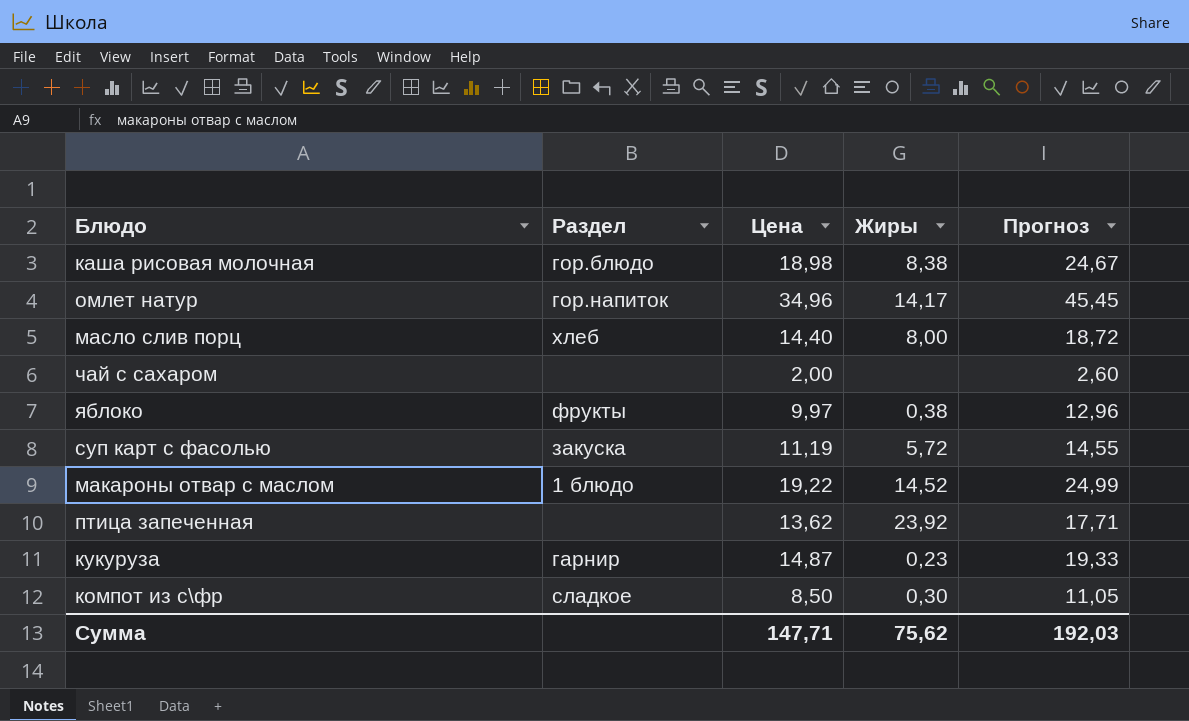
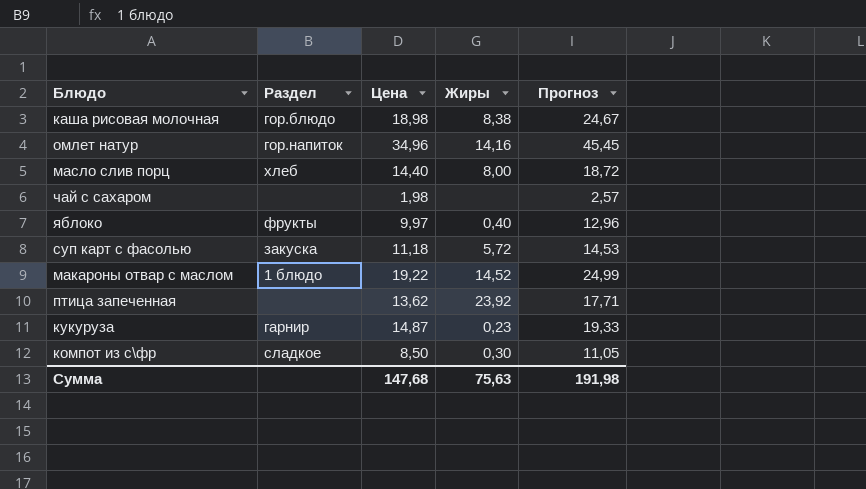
омлет натур | Жиры: 14,17 -> 14,16
чай с сахаром | Цена: 2,00 -> 1,98
чай с сахаром | Прогноз: 2,60 -> 2,57
яблоко | Жиры: 0,38 -> 0,40
суп карт с фасолью | Цена: 11,19 -> 11,18
суп карт с фасолью | Прогноз: 14,55 -> 14,53
Сумма | Цена: 147,71 -> 147,68
Сумма | Жиры: 75,62 -> 75,63
Сумма | Прогноз: 192,03 -> 191,98

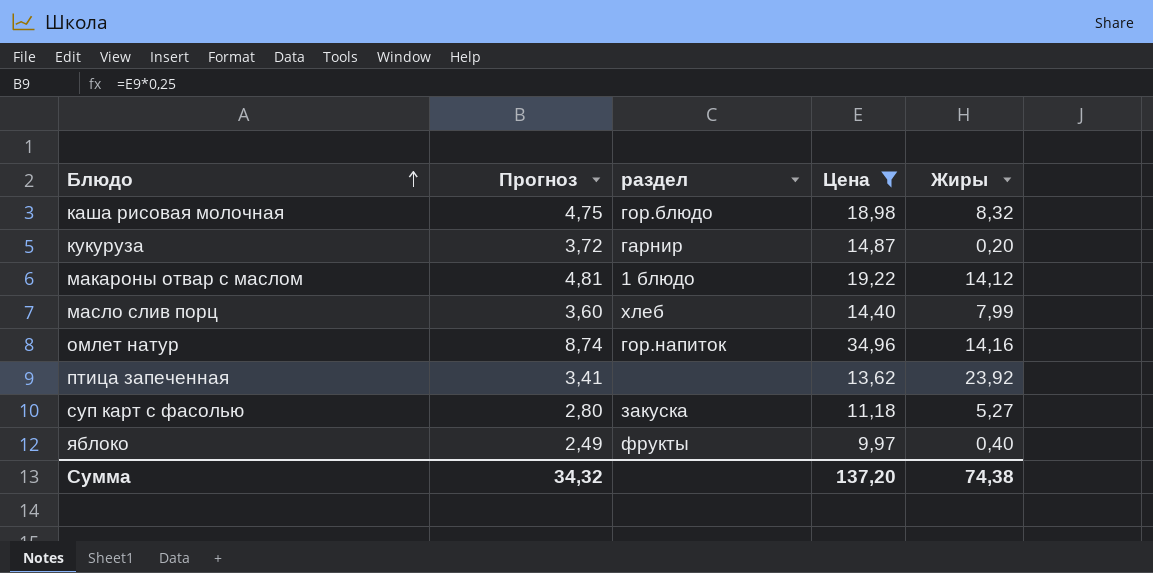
filter: none -> Цена >= 9,97
row order: none -> Блюдо ascending
column Прогноз | formula: [Цена] * 1,3 -> [Цена] * 0,25
column Прогноз | position: 5 -> 2
column name: Раздел -> раздел
каша рисовая молочная | Жиры: 8,38 -> 8,32
кукуруза | Жиры: 0,23 -> 0,20
макароны отвар с маслом | Жиры: 14,52 -> 14,12
масло слив порц | Жиры: 8,00 -> 7,99
суп карт с фасолью | Жиры: 5,72 -> 5,27
Сумма | Прогноз: 191,98 -> 34,32
Сумма | Цена: 147,68 -> 137,20
Сумма | Жиры: 75,63 -> 74,38

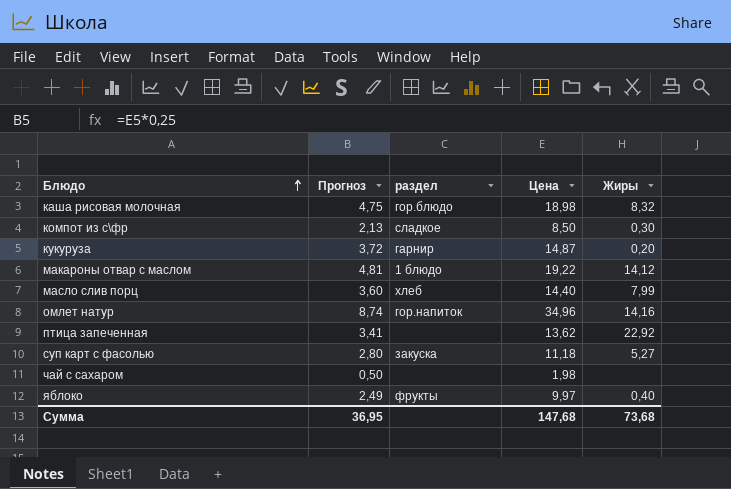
filter: Цена >= 9,97 -> none
птица запеченная | Жиры: 23,92 -> 22,92
Сумма | Прогноз: 34,32 -> 36,95
Сумма | Цена: 137,20 -> 147,68
Сумма | Жиры: 74,38 -> 73,68

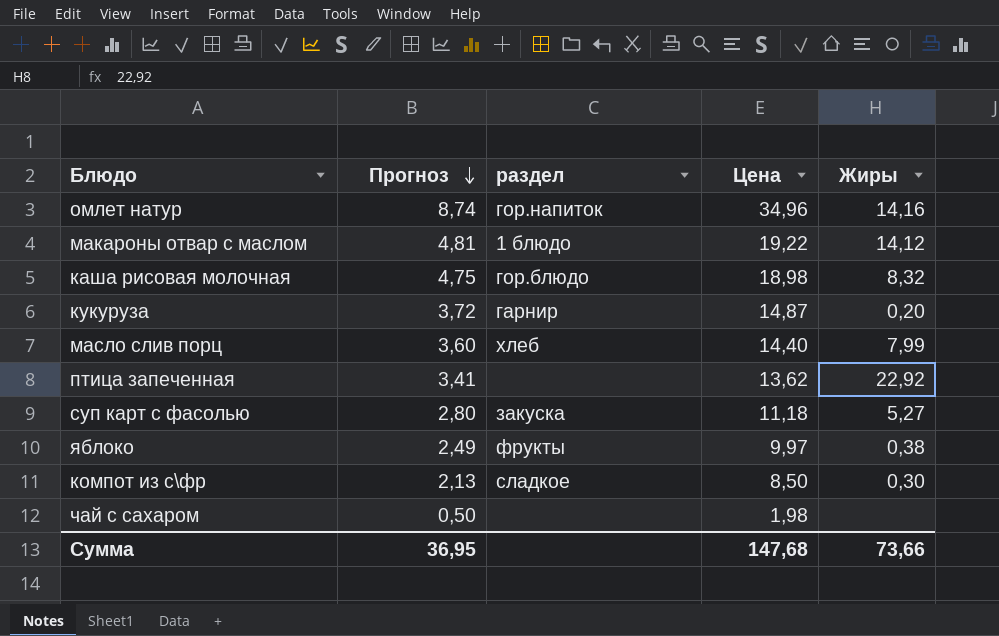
row order: Блюдо ascending -> Прогноз descending
яблоко | Жиры: 0,40 -> 0,38
Сумма | Жиры: 73,68 -> 73,66

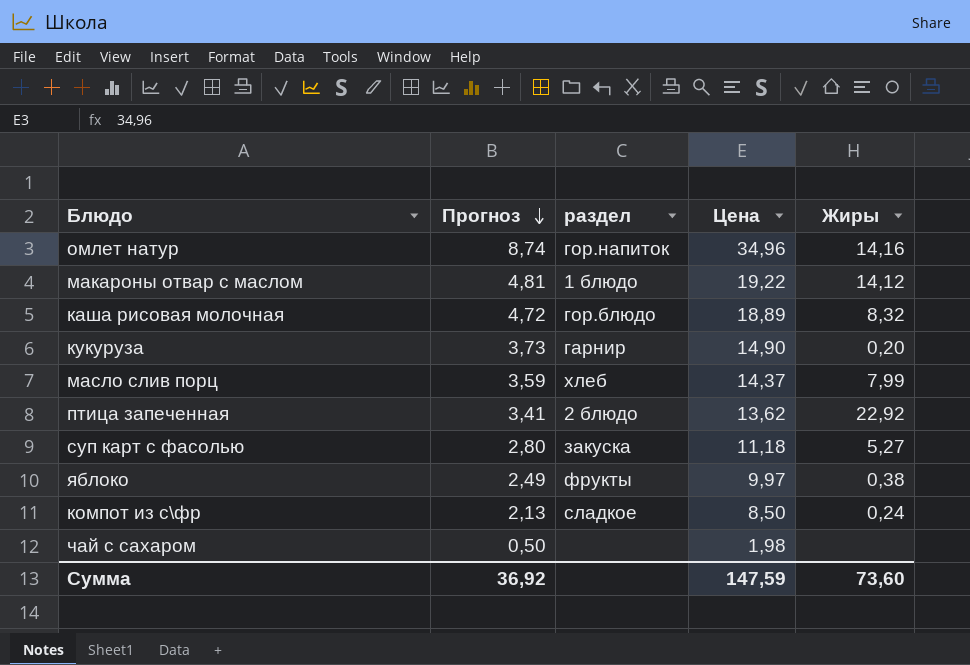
каша рисовая молочная | Прогноз: 4,75 -> 4,72
каша рисовая молочная | Цена: 18,98 -> 18,89
кукуруза | Прогноз: 3,72 -> 3,73
кукуруза | Цена: 14,87 -> 14,90
масло слив порц | Прогноз: 3,60 -> 3,59
масло слив порц | Цена: 14,40 -> 14,37
птица запеченная | раздел: none -> 2 блюдо
компот из с\фр | Жиры: 0,30 -> 0,24
Сумма | Прогноз: 36,95 -> 36,92
Сумма | Цена: 147,68 -> 147,59
Сумма | Жиры: 73,66 -> 73,60

